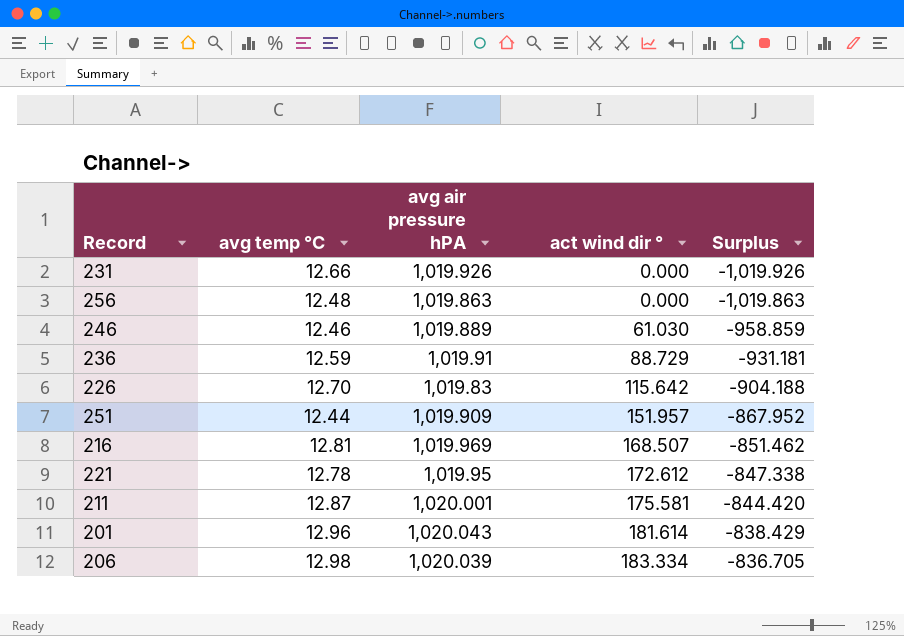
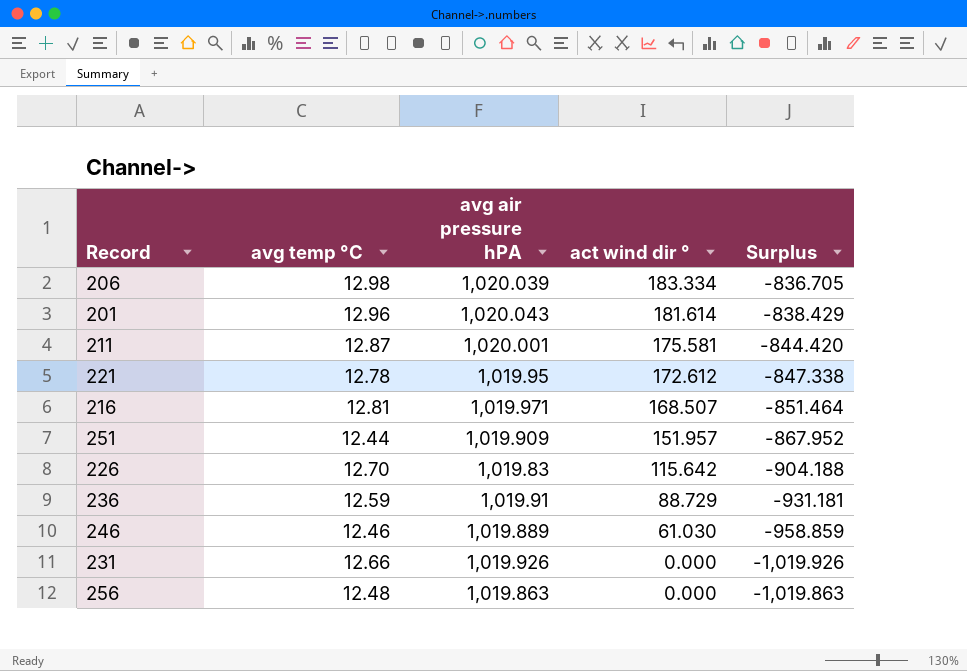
row order: act wind dir ° ascending -> act wind dir ° descending
216 | avg air pressure hPA: 1,019.969 -> 1,019.971
216 | Surplus: -851.462 -> -851.464

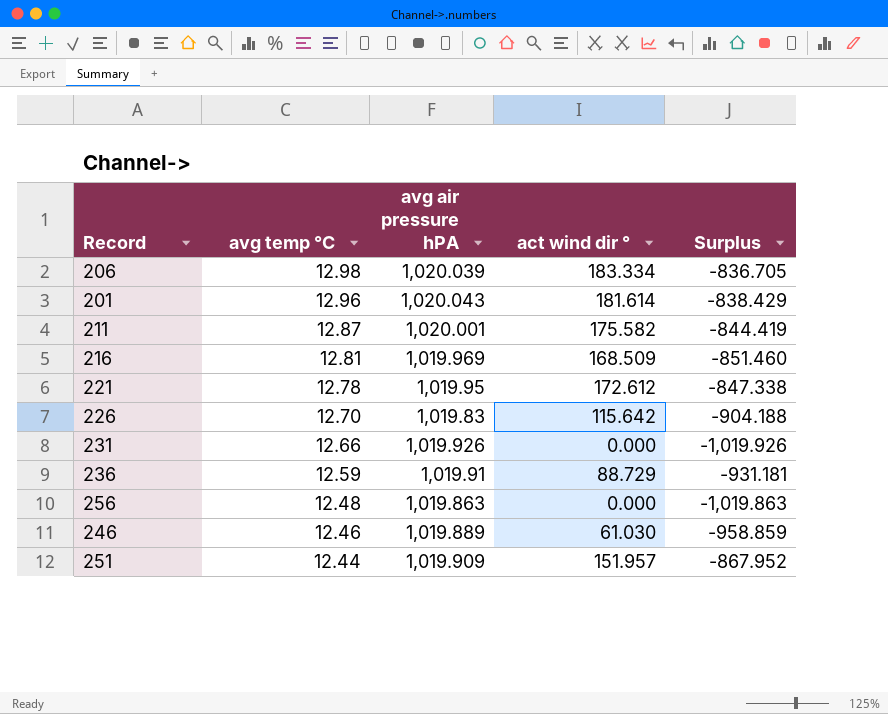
row order: act wind dir ° descending -> avg temp °C descending
211 | act wind dir °: 175.581 -> 175.582
211 | Surplus: -844.420 -> -844.419
216 | avg air pressure hPA: 1,019.971 -> 1,019.969
216 | act wind dir °: 168.507 -> 168.509
216 | Surplus: -851.464 -> -851.460

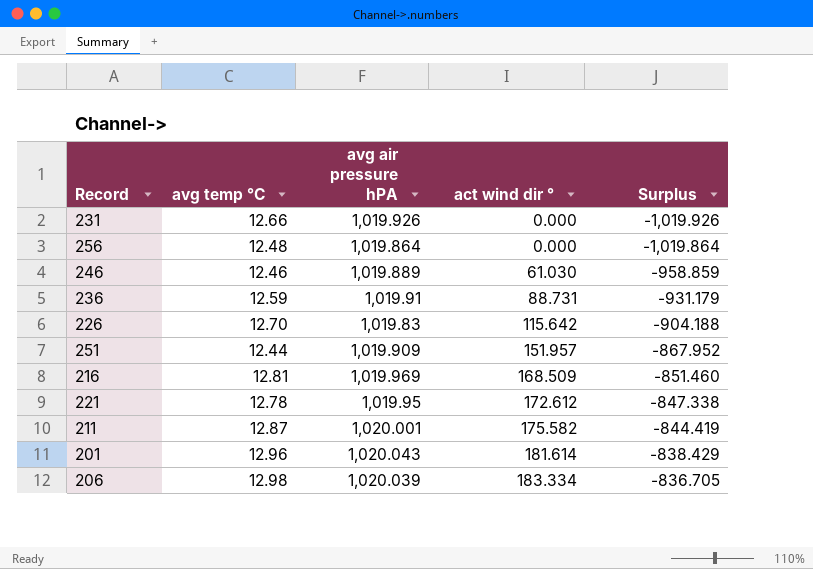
row order: avg temp °C descending -> act wind dir ° ascending
256 | avg air pressure hPA: 1,019.863 -> 1,019.864
256 | Surplus: -1,019.863 -> -1,019.864
236 | act wind dir °: 88.729 -> 88.731
236 | Surplus: -931.181 -> -931.179

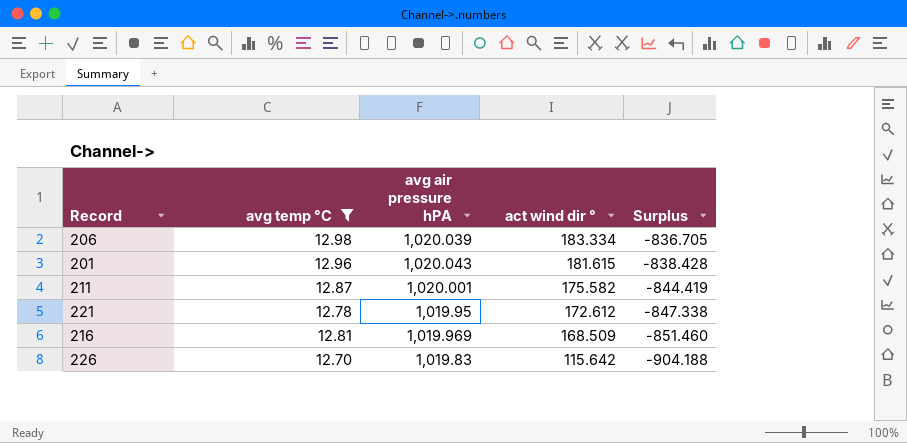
filter: none -> avg temp °C >= 12.70
row order: act wind dir ° ascending -> act wind dir ° descending
201 | act wind dir °: 181.614 -> 181.615
201 | Surplus: -838.429 -> -838.428

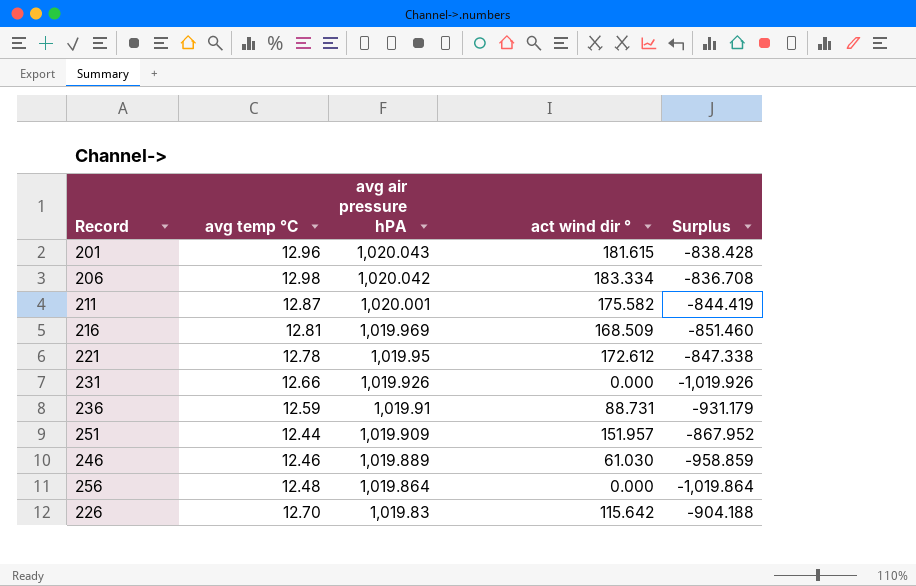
filter: avg temp °C >= 12.70 -> none
row order: act wind dir ° descending -> avg air pressure hPA descending
206 | avg air pressure hPA: 1,020.039 -> 1,020.042
206 | Surplus: -836.705 -> -836.708

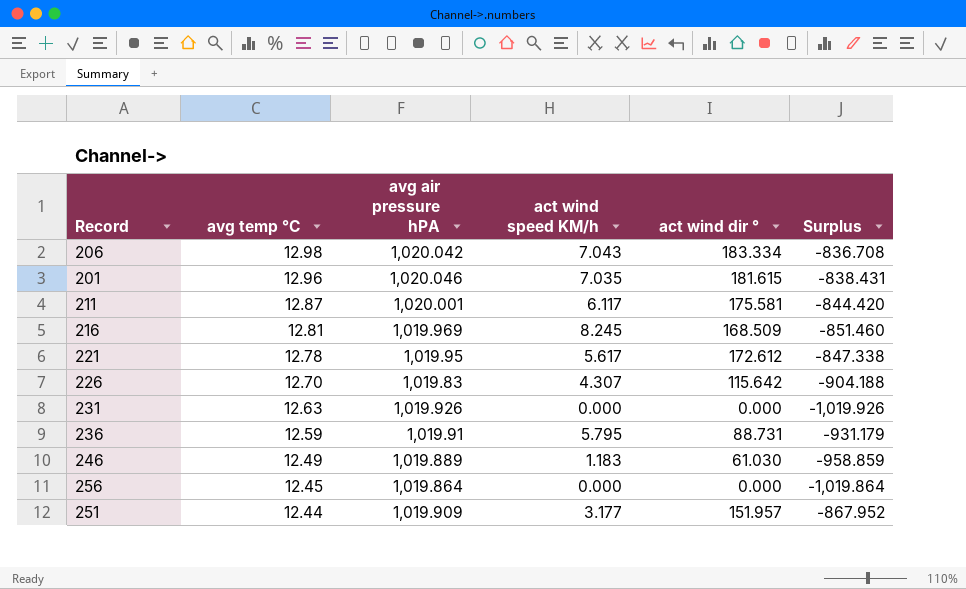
row order: avg air pressure hPA descending -> avg temp °C descending
column act wind speed KM/h | position: none -> 4
201 | avg air pressure hPA: 1,020.043 -> 1,020.046
201 | Surplus: -838.428 -> -838.431
211 | act wind dir °: 175.582 -> 175.581
211 | Surplus: -844.419 -> -844.420
231 | avg temp °C: 12.66 -> 12.63
246 | avg temp °C: 12.46 -> 12.49
256 | avg temp °C: 12.48 -> 12.45

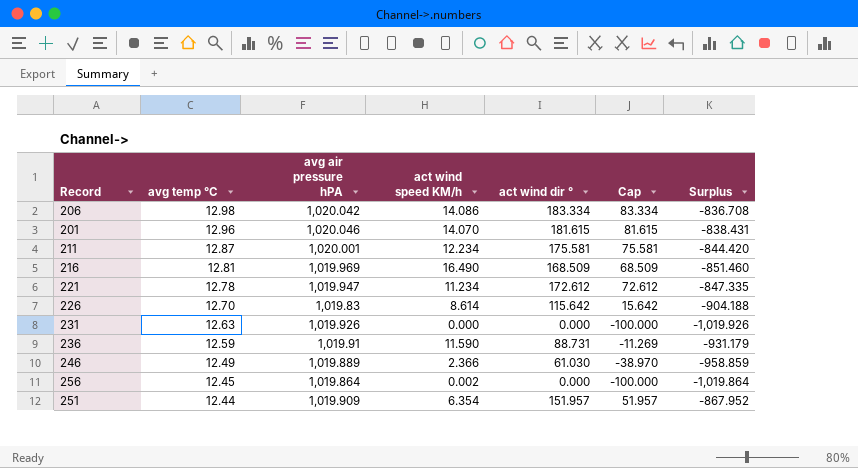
column Cap | formula: none -> [act wind dir °] - 100
206 | act wind speed KM/h: 7.043 -> 14.086
201 | act wind speed KM/h: 7.035 -> 14.070
211 | act wind speed KM/h: 6.117 -> 12.234
216 | act wind speed KM/h: 8.245 -> 16.490
221 | avg air pressure hPA: 1,019.95 -> 1,019.947
221 | act wind speed KM/h: 5.617 -> 11.234
221 | Surplus: -847.338 -> -847.335
226 | act wind speed KM/h: 4.307 -> 8.614
236 | act wind speed KM/h: 5.795 -> 11.590
246 | act wind speed KM/h: 1.183 -> 2.366
256 | act wind speed KM/h: 0.000 -> 0.002
251 | act wind speed KM/h: 3.177 -> 6.354

